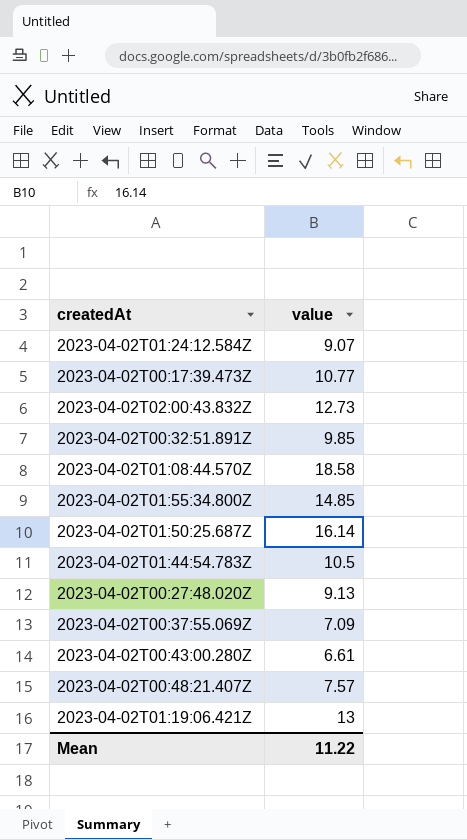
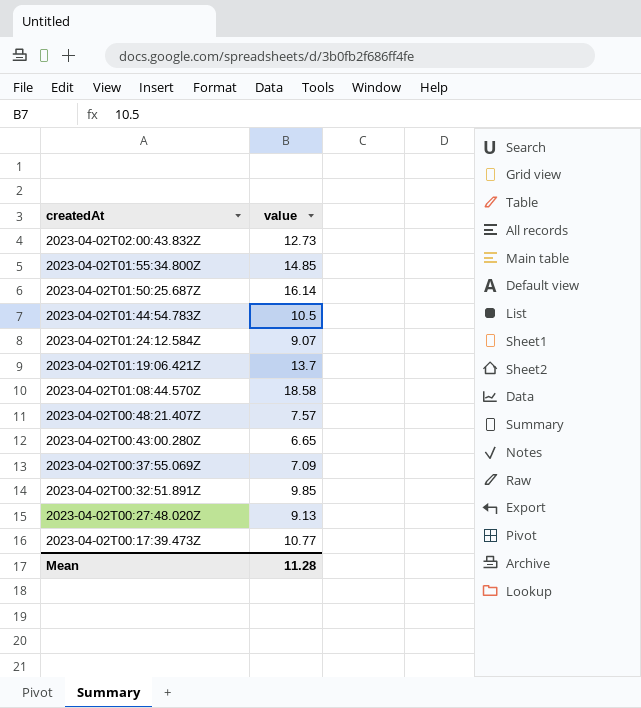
row order: none -> createdAt descending
2023-04-02T01:19:06.421Z | value: 13 -> 13.7
2023-04-02T00:43:00.280Z | value: 6.61 -> 6.65
Mean | value: 11.22 -> 11.28

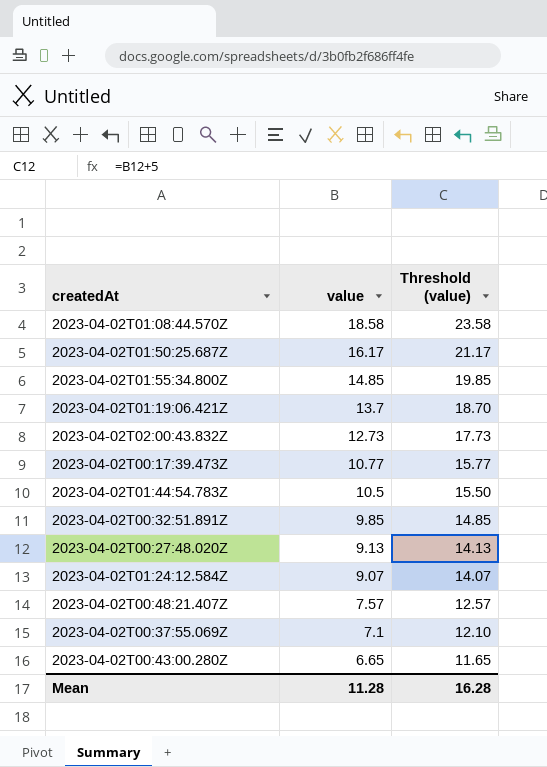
row order: createdAt descending -> value descending
column Threshold (value) | formula: none -> [value] + 5
2023-04-02T01:50:25.687Z | value: 16.14 -> 16.17
2023-04-02T00:37:55.069Z | value: 7.09 -> 7.1

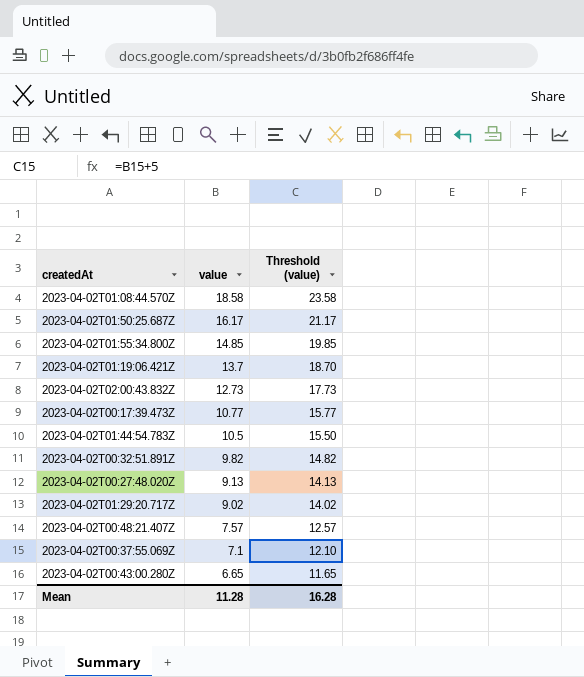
row 2023-04-02T01:24:12.584Z: 9.07 | 14.07 -> none
2023-04-02T00:32:51.891Z | value: 9.85 -> 9.82
2023-04-02T00:32:51.891Z | Threshold (value): 14.85 -> 14.82
row 2023-04-02T01:29:20.717Z: none -> 9.02 | 14.02

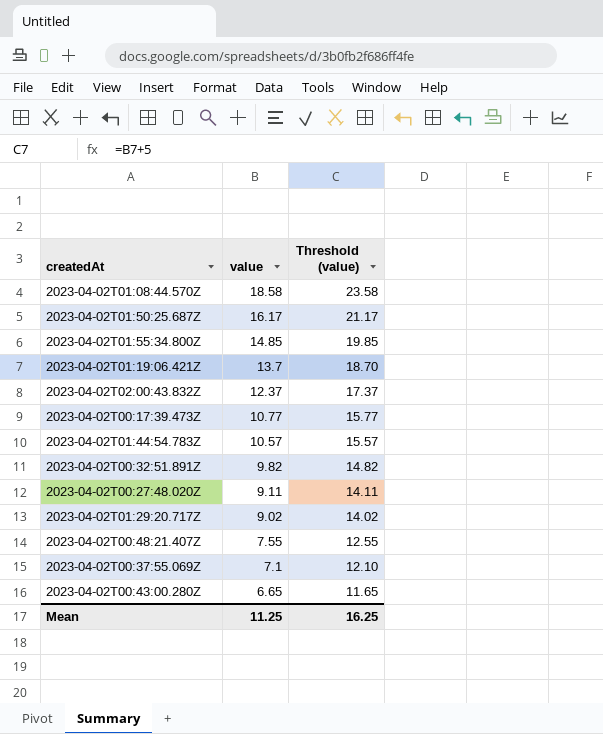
2023-04-02T02:00:43.832Z | value: 12.73 -> 12.37
2023-04-02T02:00:43.832Z | Threshold (value): 17.73 -> 17.37
2023-04-02T01:44:54.783Z | value: 10.5 -> 10.57
2023-04-02T01:44:54.783Z | Threshold (value): 15.50 -> 15.57
2023-04-02T00:27:48.020Z | value: 9.13 -> 9.11
2023-04-02T00:27:48.020Z | Threshold (value): 14.13 -> 14.11
2023-04-02T00:48:21.407Z | value: 7.57 -> 7.55
2023-04-02T00:48:21.407Z | Threshold (value): 12.57 -> 12.55
Mean | value: 11.28 -> 11.25
Mean | Threshold (value): 16.28 -> 16.25

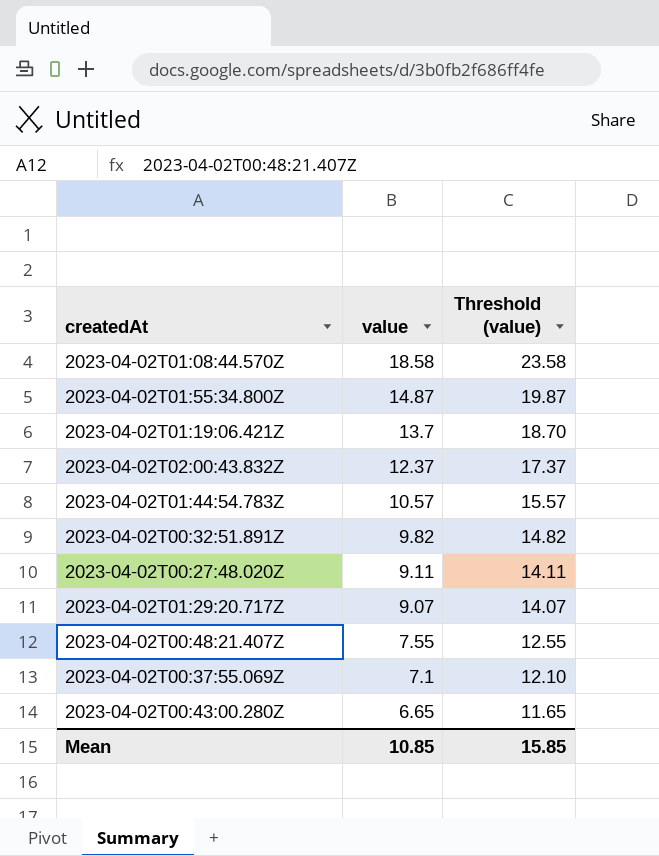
row 2023-04-02T01:50:25.687Z: 16.17 | 21.17 -> none
row 2023-04-02T00:17:39.473Z: 10.77 | 15.77 -> none
2023-04-02T01:55:34.800Z | value: 14.85 -> 14.87
2023-04-02T01:55:34.800Z | Threshold (value): 19.85 -> 19.87
2023-04-02T01:29:20.717Z | value: 9.02 -> 9.07
2023-04-02T01:29:20.717Z | Threshold (value): 14.02 -> 14.07
Mean | value: 11.25 -> 10.85
Mean | Threshold (value): 16.25 -> 15.85

